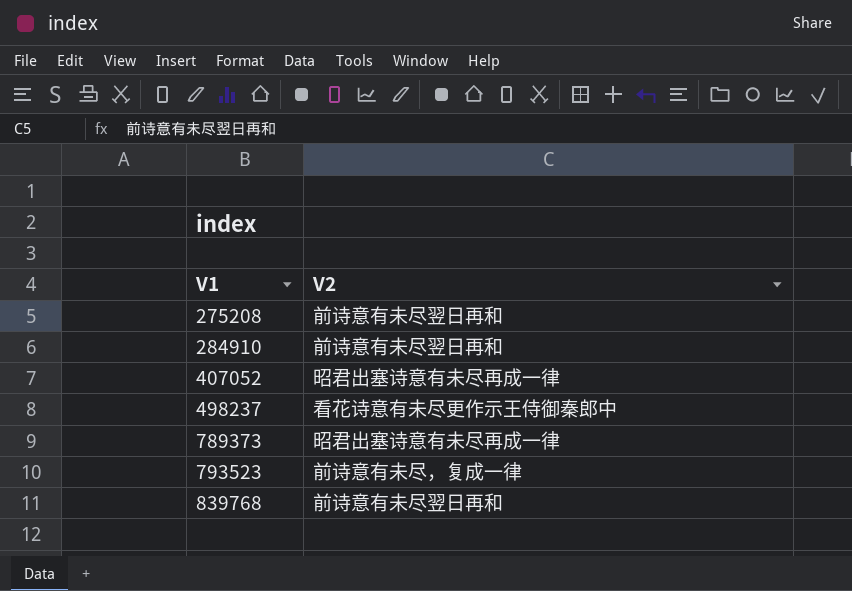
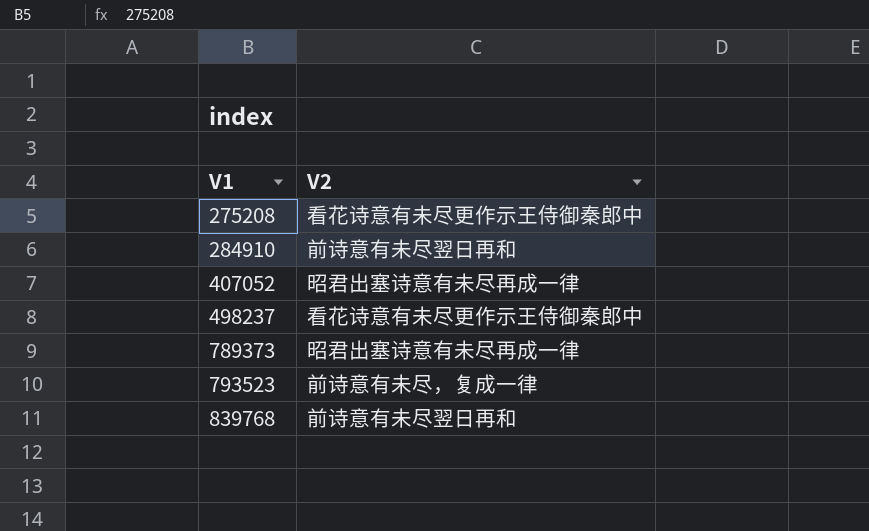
275208 | V2: 前诗意有未尽翌日再和 -> 看花诗意有未尽更作示王侍御秦郎中

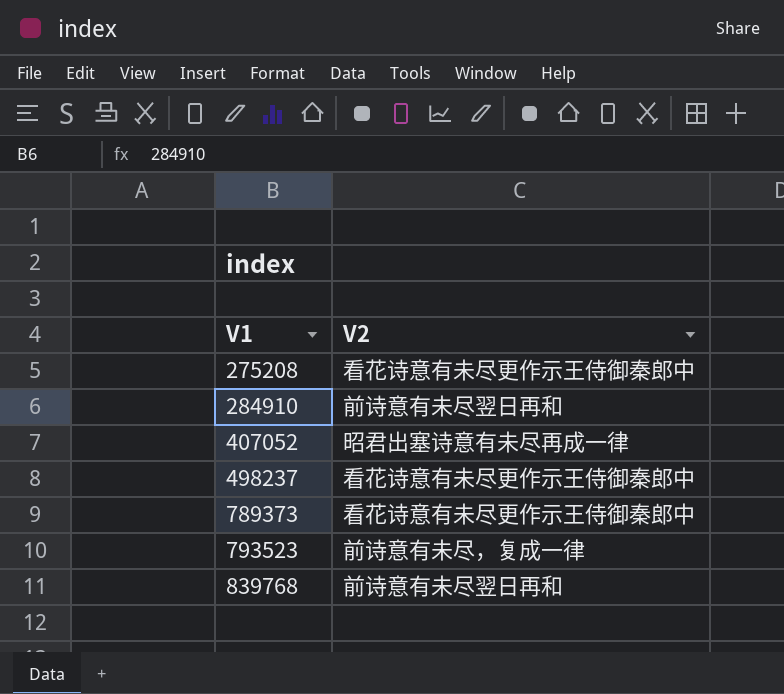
789373 | V2: 昭君出塞诗意有未尽再成一律 -> 看花诗意有未尽更作示王侍御秦郎中

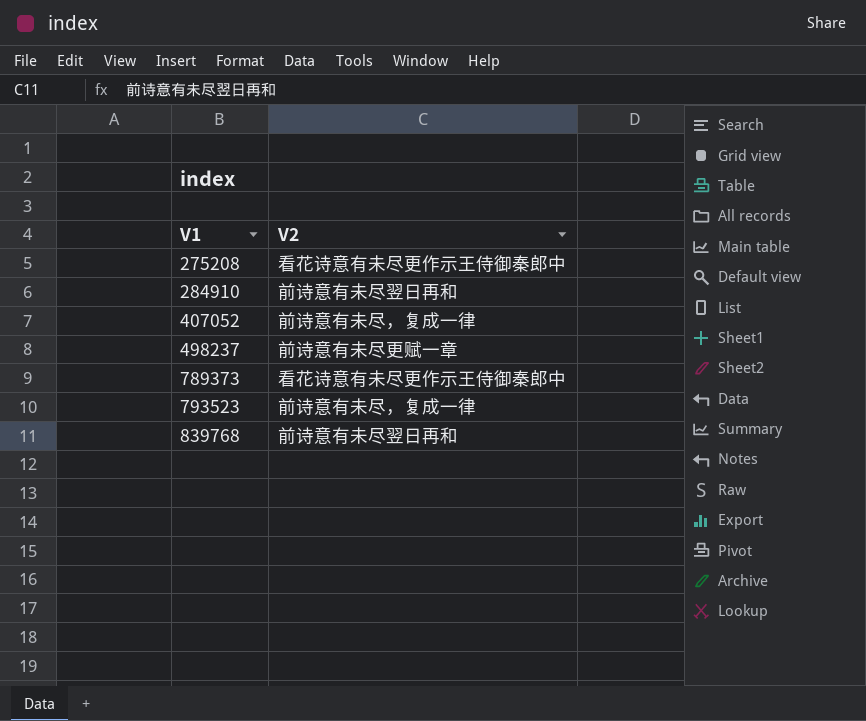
407052 | V2: 昭君出塞诗意有未尽再成一律 -> 前诗意有未尽，复成一律
498237 | V2: 看花诗意有未尽更作示王侍御秦郎中 -> 前诗意有未尽更赋一章

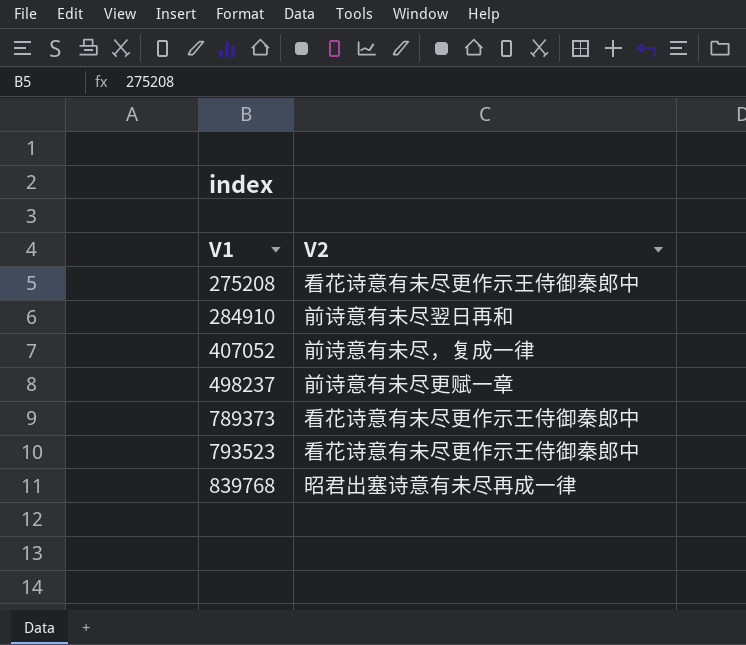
793523 | V2: 前诗意有未尽，复成一律 -> 看花诗意有未尽更作示王侍御秦郎中
839768 | V2: 前诗意有未尽翌日再和 -> 昭君出塞诗意有未尽再成一律

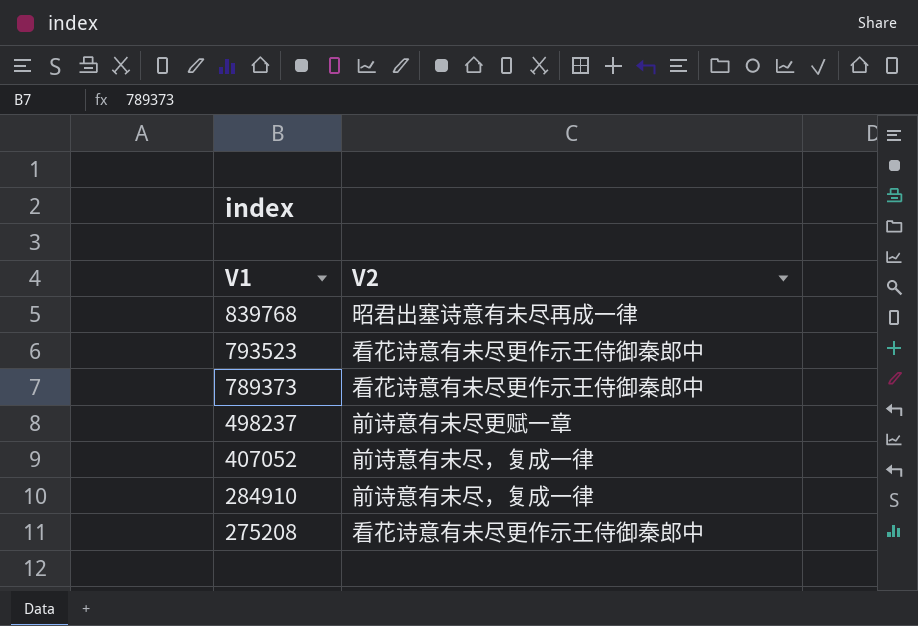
row order: V1 ascending -> V1 descending
284910 | V2: 前诗意有未尽翌日再和 -> 前诗意有未尽，复成一律

